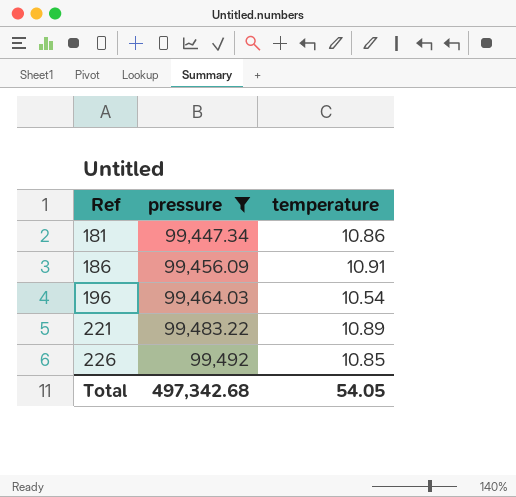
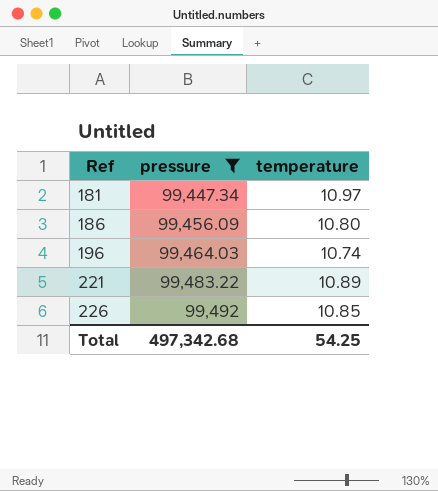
181 | temperature: 10.86 -> 10.97
186 | temperature: 10.91 -> 10.80
196 | temperature: 10.54 -> 10.74
Total | temperature: 54.05 -> 54.25

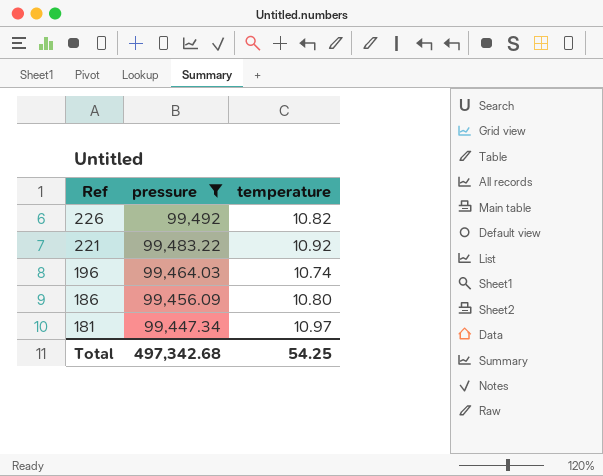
row order: Ref ascending -> Ref descending
226 | temperature: 10.85 -> 10.82
221 | temperature: 10.89 -> 10.92

